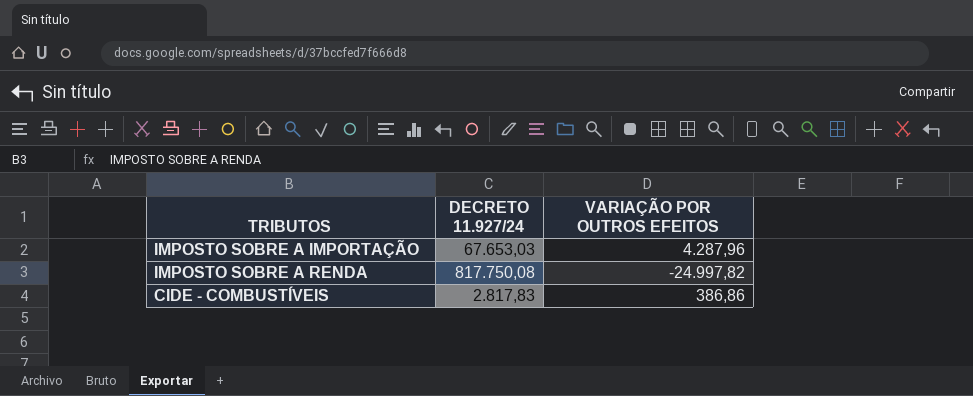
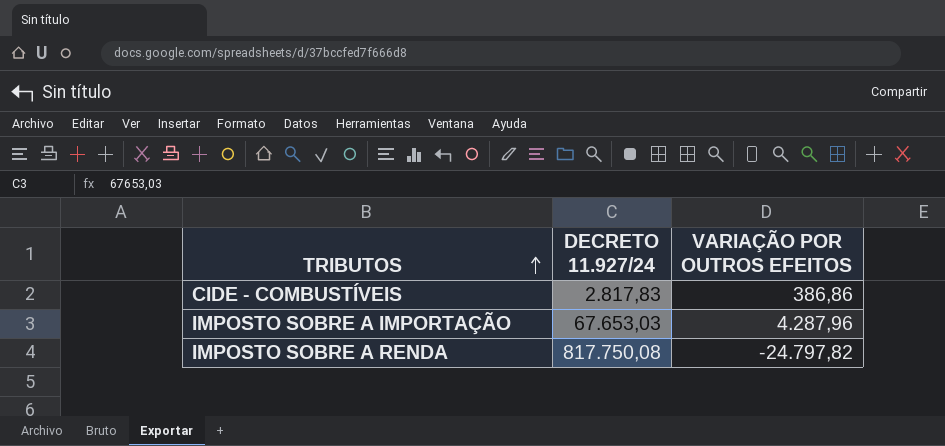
row order: none -> TRIBUTOS ascending
IMPOSTO SOBRE A RENDA | VARIAÇÃO POR OUTROS EFEITOS: -24.997,82 -> -24.797,82

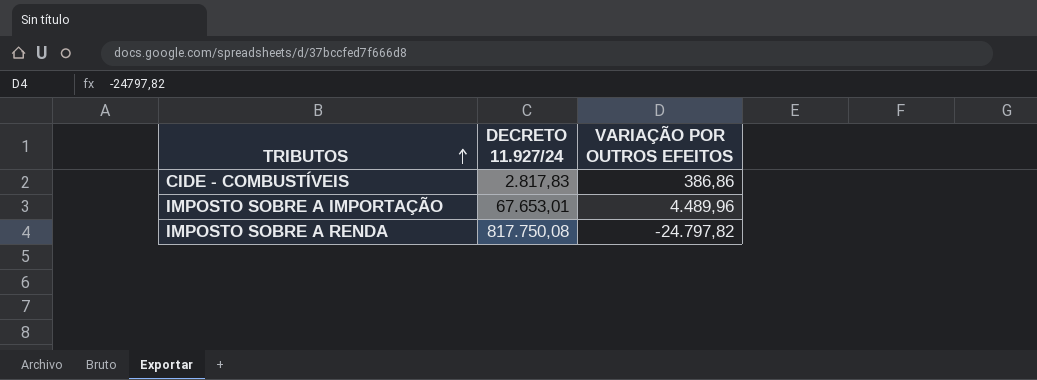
IMPOSTO SOBRE A IMPORTAÇÃO | DECRETO 11.927/24: 67.653,03 -> 67.653,01
IMPOSTO SOBRE A IMPORTAÇÃO | VARIAÇÃO POR OUTROS EFEITOS: 4.287,96 -> 4.489,96

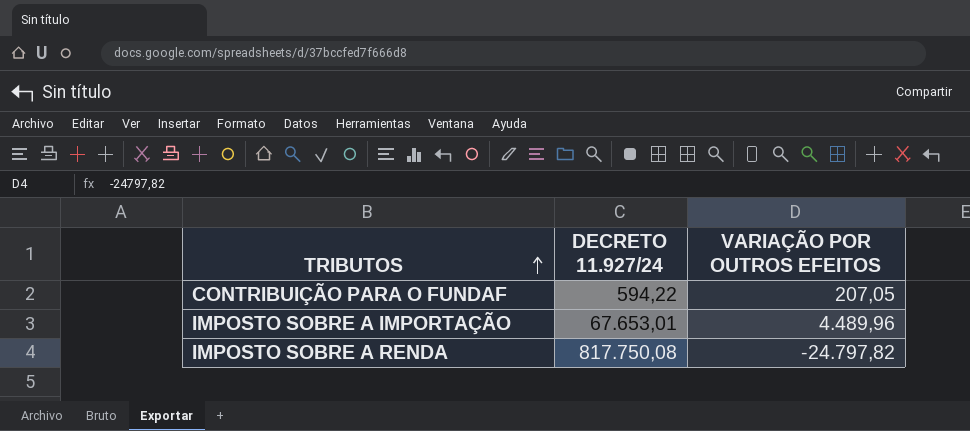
row CIDE - COMBUSTÍVEIS: 2.817,83 | 386,86 -> none
row CONTRIBUIÇÃO PARA O FUNDAF: none -> 594,22 | 207,05

